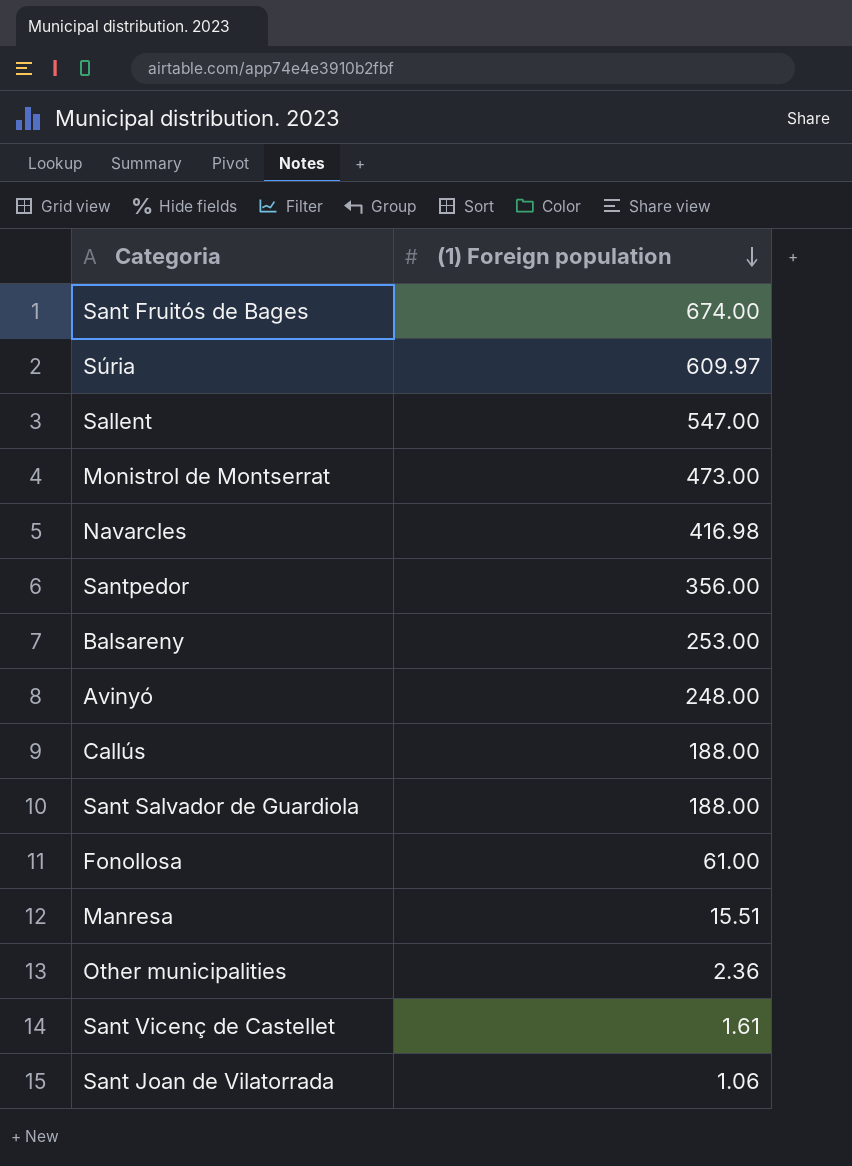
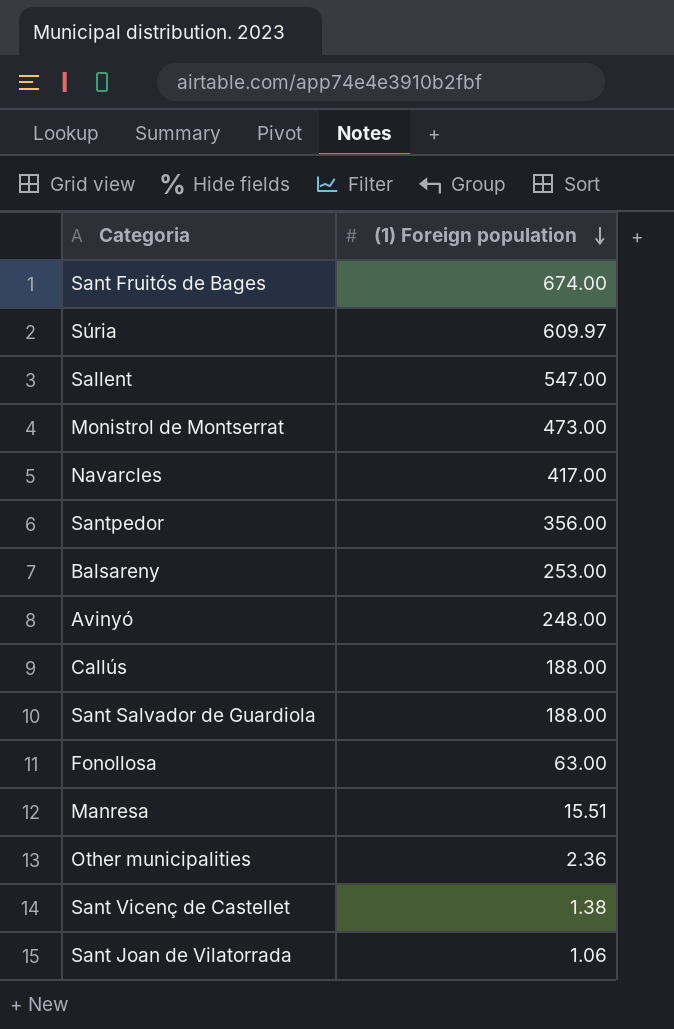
Navarcles | (1) Foreign population: 416.98 -> 417.00
Fonollosa | (1) Foreign population: 61.00 -> 63.00
Sant Vicenç de Castellet | (1) Foreign population: 1.61 -> 1.38

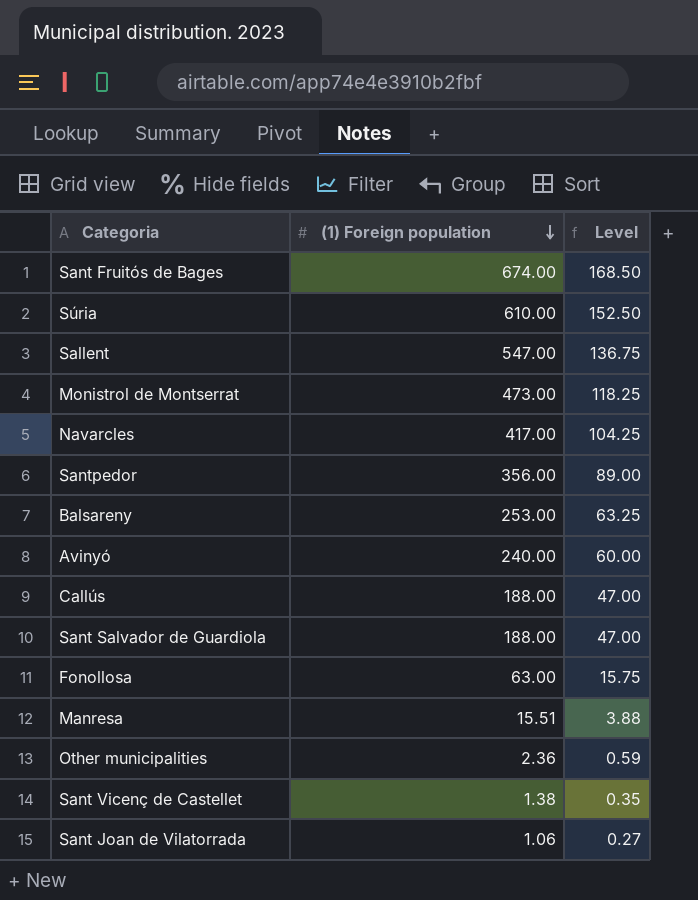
column Level | formula: none -> [(1) Foreign population] * 0.25
Súria | (1) Foreign population: 609.97 -> 610.00
Avinyó | (1) Foreign population: 248.00 -> 240.00

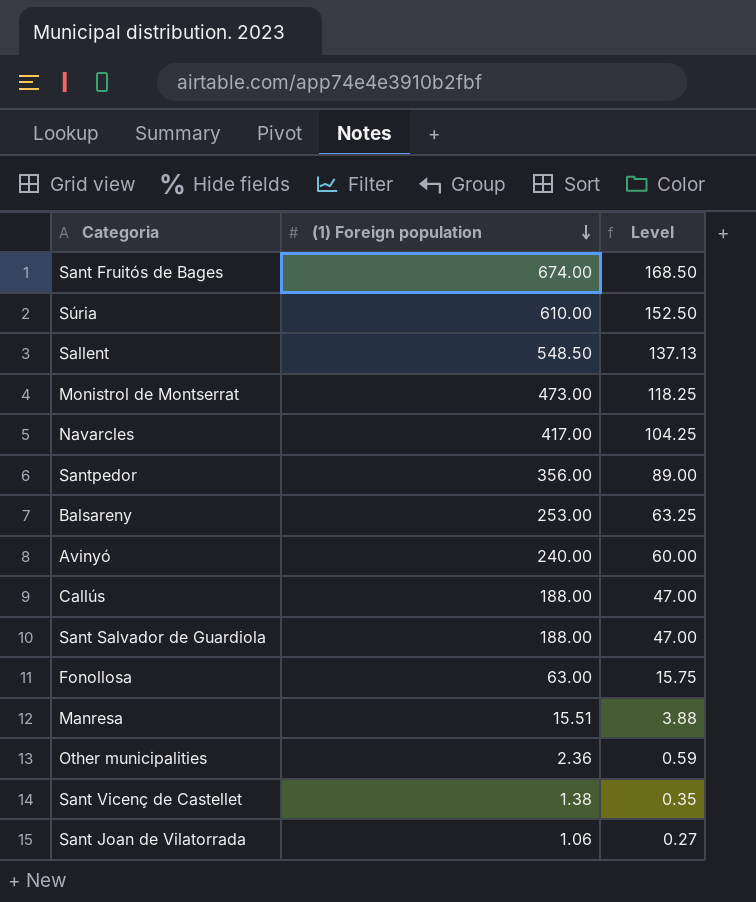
Sallent | (1) Foreign population: 547.00 -> 548.50
Sallent | Level: 136.75 -> 137.13

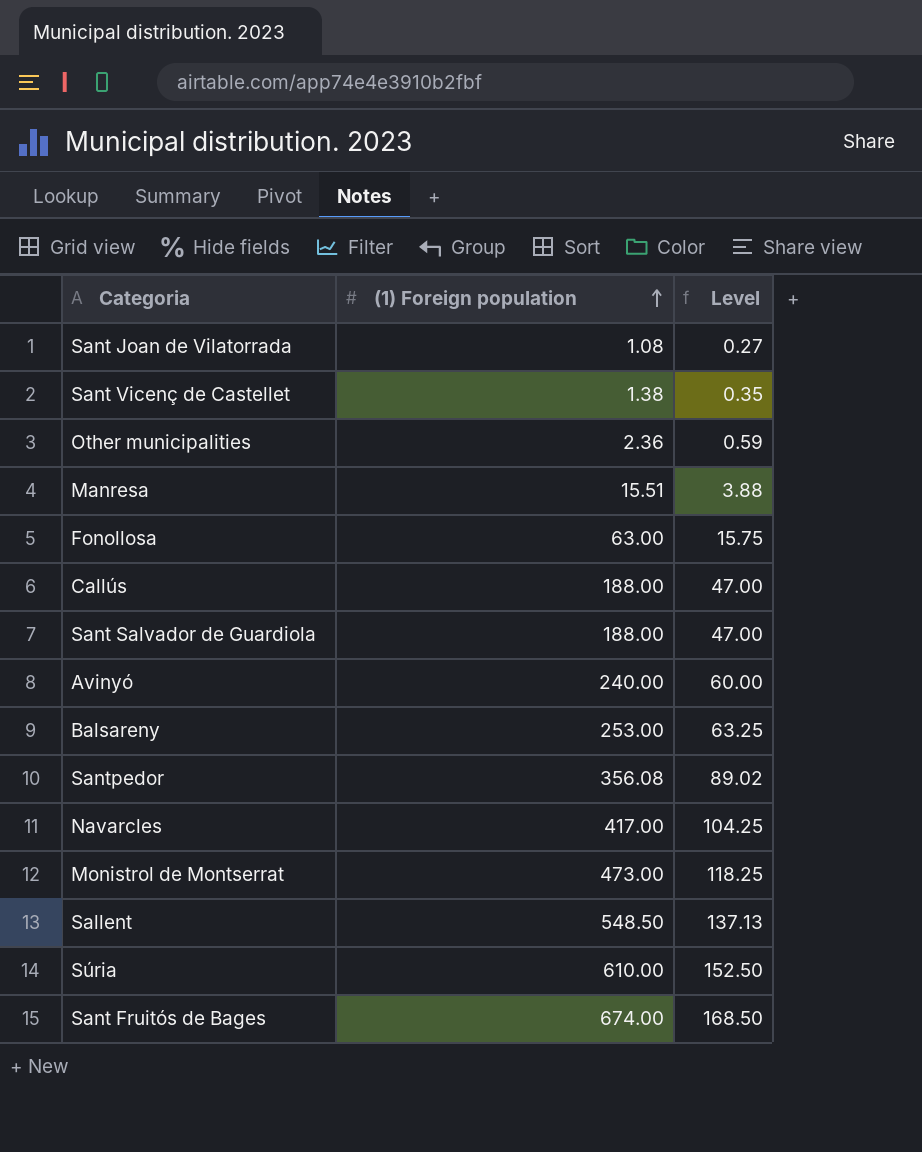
row order: (1) Foreign population descending -> (1) Foreign population ascending
Sant Joan de Vilatorrada | (1) Foreign population: 1.06 -> 1.08
Santpedor | (1) Foreign population: 356.00 -> 356.08
Santpedor | Level: 89.00 -> 89.02

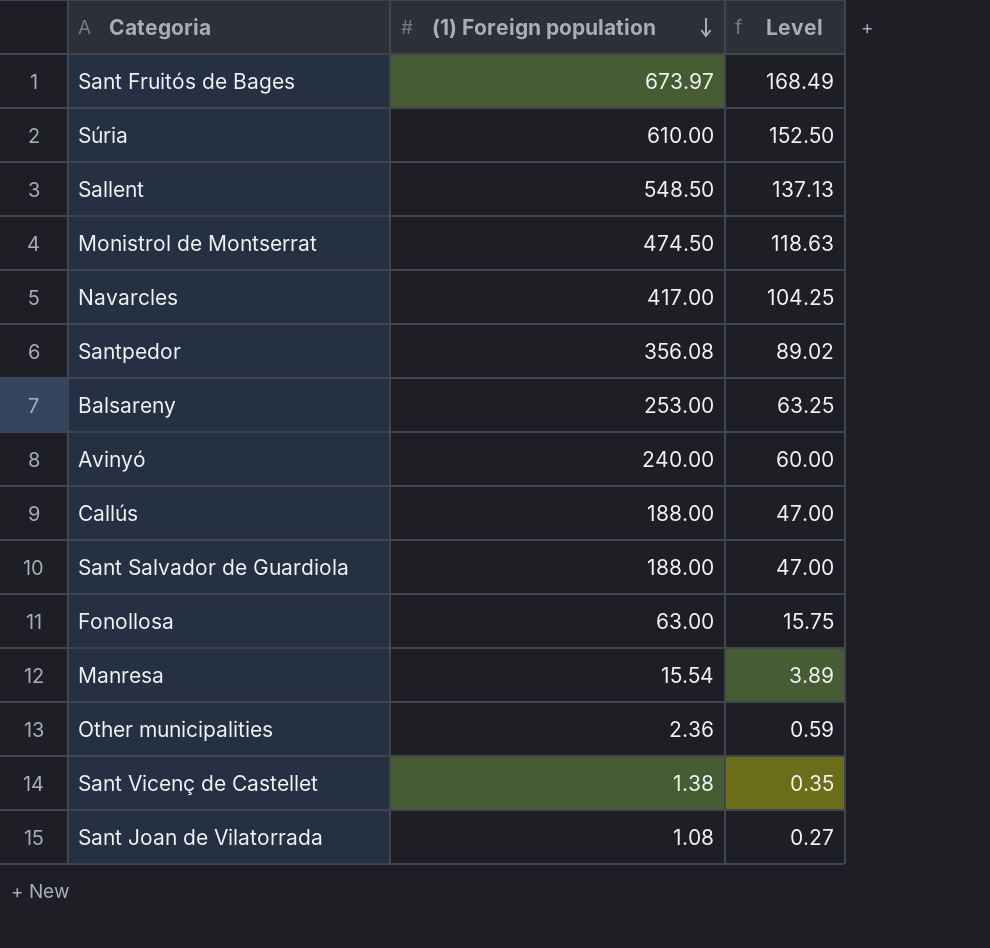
row order: (1) Foreign population ascending -> (1) Foreign population descending
Sant Fruitós de Bages | (1) Foreign population: 674.00 -> 673.97
Sant Fruitós de Bages | Level: 168.50 -> 168.49
Monistrol de Montserrat | (1) Foreign population: 473.00 -> 474.50
Monistrol de Montserrat | Level: 118.25 -> 118.63
Manresa | (1) Foreign population: 15.51 -> 15.54
Manresa | Level: 3.88 -> 3.89

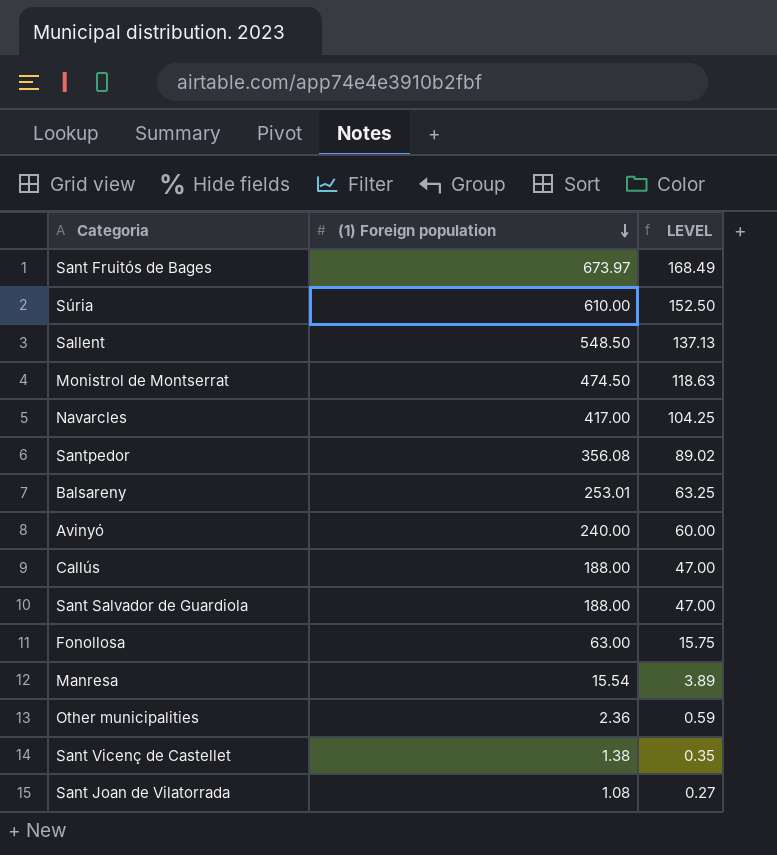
column name: Level -> LEVEL
Balsareny | (1) Foreign population: 253.00 -> 253.01

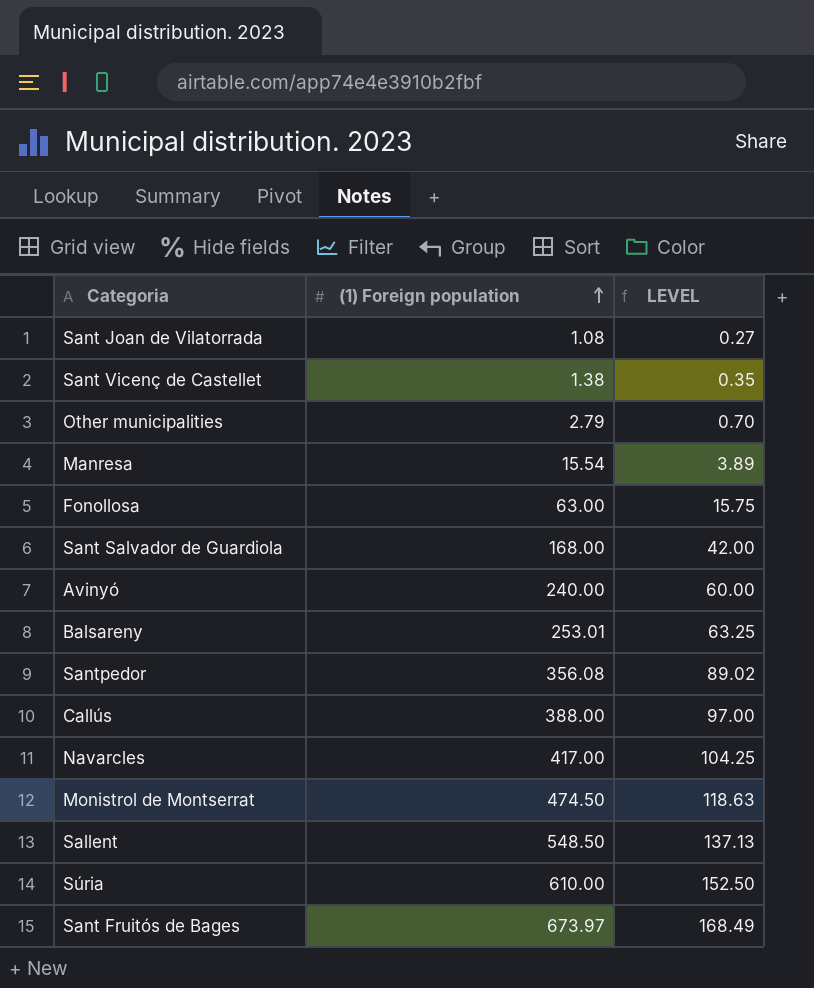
row order: (1) Foreign population descending -> (1) Foreign population ascending
Other municipalities | (1) Foreign population: 2.36 -> 2.79
Other municipalities | LEVEL: 0.59 -> 0.70
Sant Salvador de Guardiola | (1) Foreign population: 188.00 -> 168.00
Sant Salvador de Guardiola | LEVEL: 47.00 -> 42.00
Callús | (1) Foreign population: 188.00 -> 388.00
Callús | LEVEL: 47.00 -> 97.00

